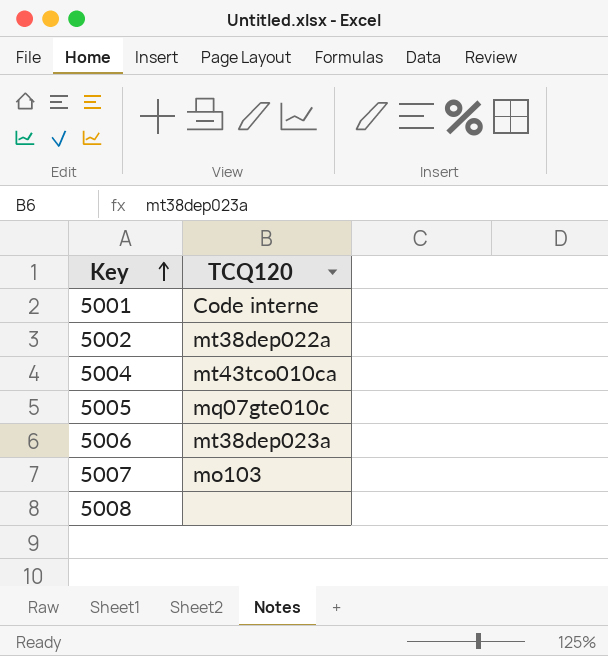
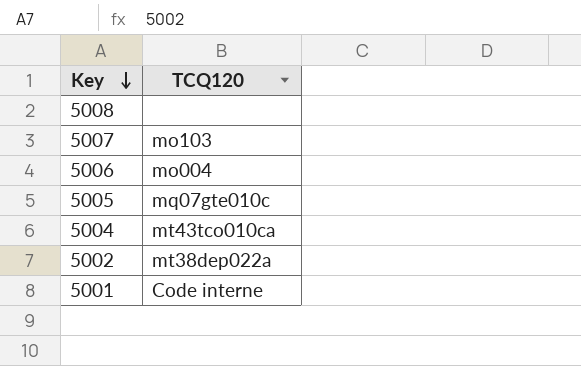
row order: Key ascending -> Key descending
5006 | TCQ120: mt38dep023a -> mo004

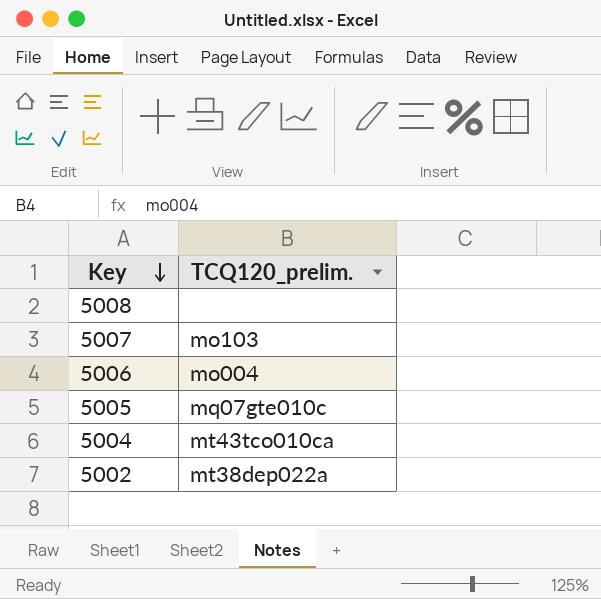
column name: TCQ120 -> TCQ120_prelim.
row 5001: Code interne -> none

